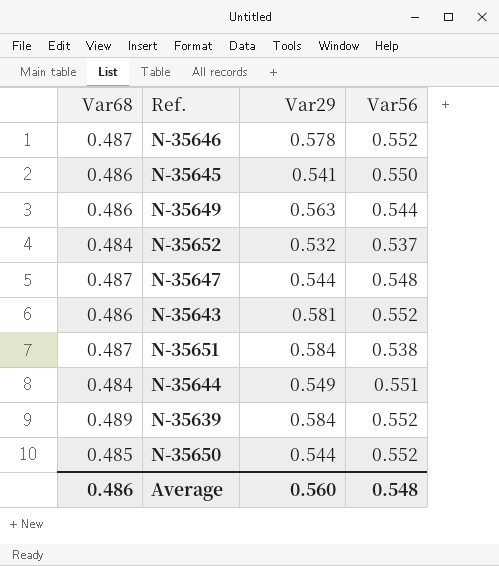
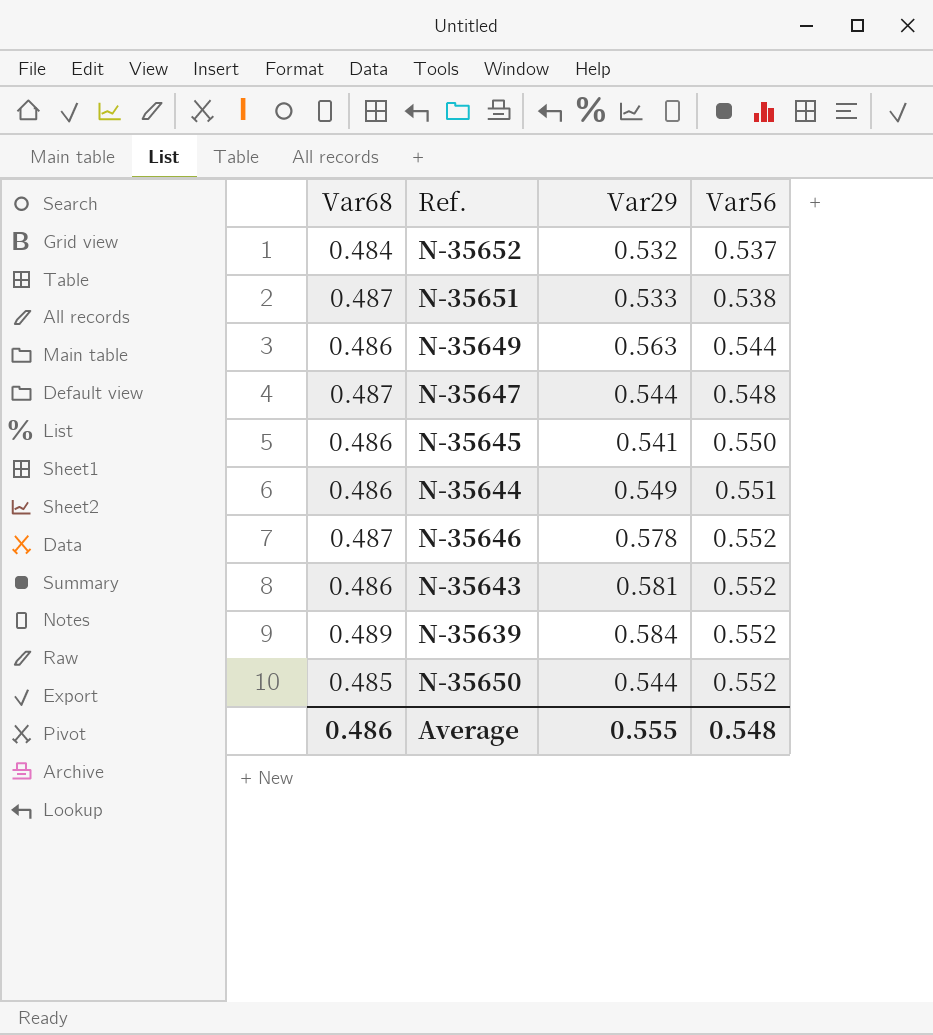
row order: none -> Var56 ascending
N-35651 | Var29: 0.584 -> 0.533
N-35644 | Var68: 0.484 -> 0.486
Average | Var29: 0.560 -> 0.555

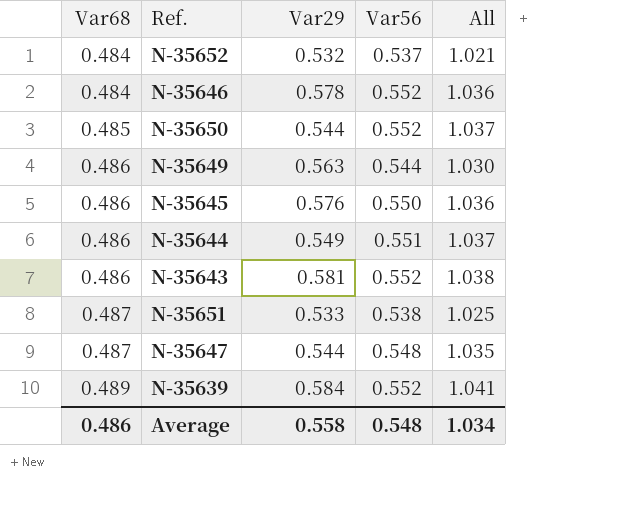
row order: Var56 ascending -> Var68 ascending
column All | formula: none -> [Var68] + [Var56]
N-35646 | Var68: 0.487 -> 0.484
N-35645 | Var29: 0.541 -> 0.576
Average | Var29: 0.555 -> 0.558

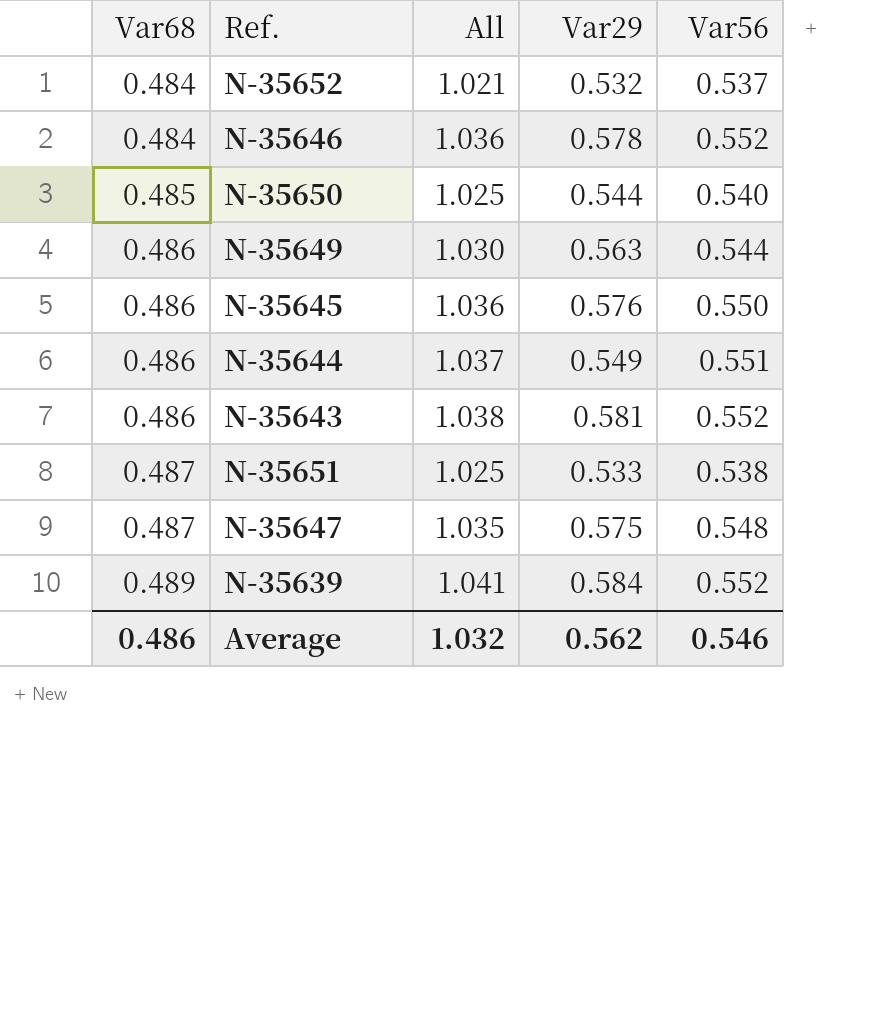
column All | position: 5 -> 3
N-35650 | All: 1.037 -> 1.025
N-35650 | Var56: 0.552 -> 0.540
N-35647 | Var29: 0.544 -> 0.575
Average | All: 1.034 -> 1.032
Average | Var29: 0.558 -> 0.562
Average | Var56: 0.548 -> 0.546

